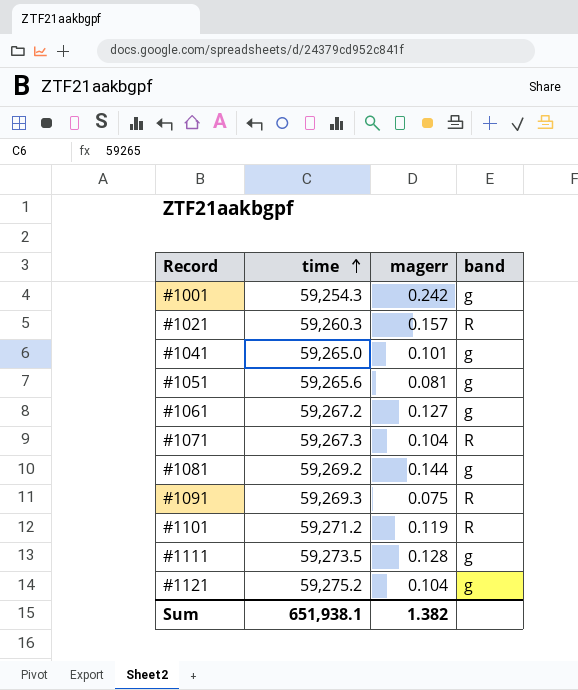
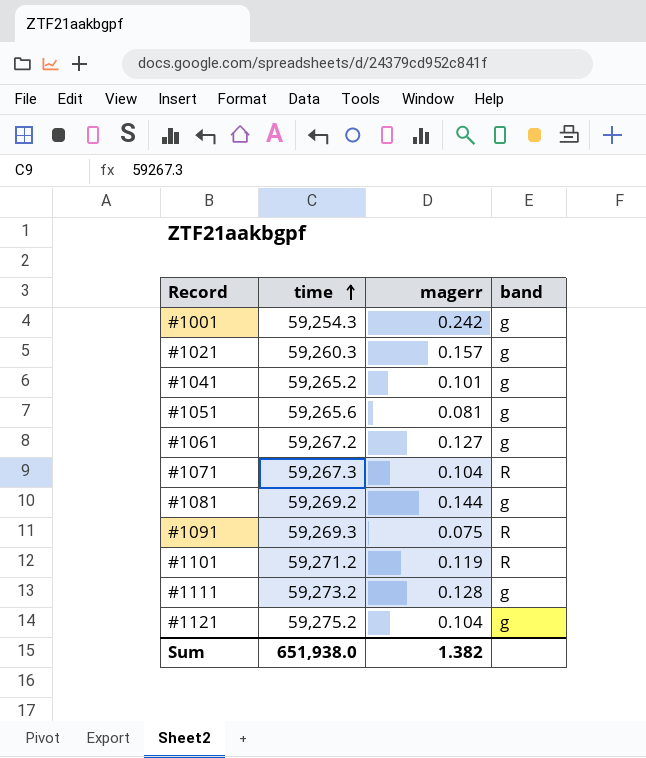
#1021 | band: R -> g
#1041 | time: 59,265.0 -> 59,265.2
#1111 | time: 59,273.5 -> 59,273.2
Sum | time: 651,938.1 -> 651,938.0

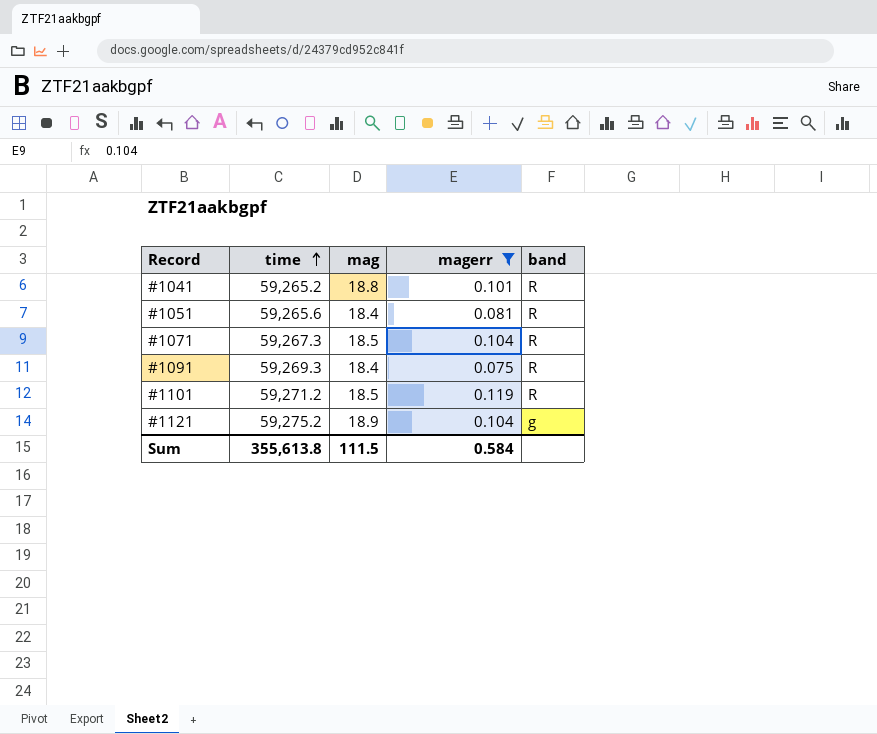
filter: none -> magerr <= 0.119
column mag | position: none -> 3
#1041 | band: g -> R
#1051 | band: g -> R
Sum | time: 651,938.0 -> 355,613.8
Sum | magerr: 1.382 -> 0.584

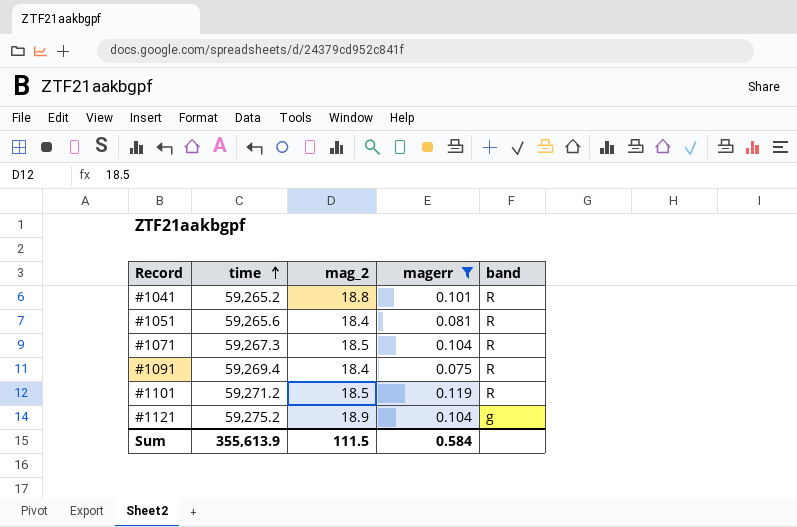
column name: mag -> mag_2
#1091 | time: 59,269.3 -> 59,269.4
Sum | time: 355,613.8 -> 355,613.9

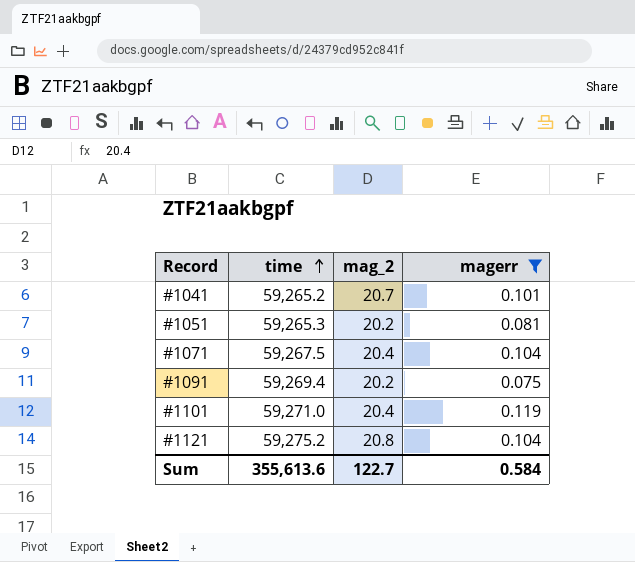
column band | position: 5 -> none
#1041 | mag_2: 18.8 -> 20.7
#1051 | time: 59,265.6 -> 59,265.3
#1051 | mag_2: 18.4 -> 20.2
#1071 | time: 59,267.3 -> 59,267.5
#1071 | mag_2: 18.5 -> 20.4
#1091 | mag_2: 18.4 -> 20.2
#1101 | time: 59,271.2 -> 59,271.0
#1101 | mag_2: 18.5 -> 20.4
#1121 | mag_2: 18.9 -> 20.8
Sum | time: 355,613.9 -> 355,613.6
Sum | mag_2: 111.5 -> 122.7

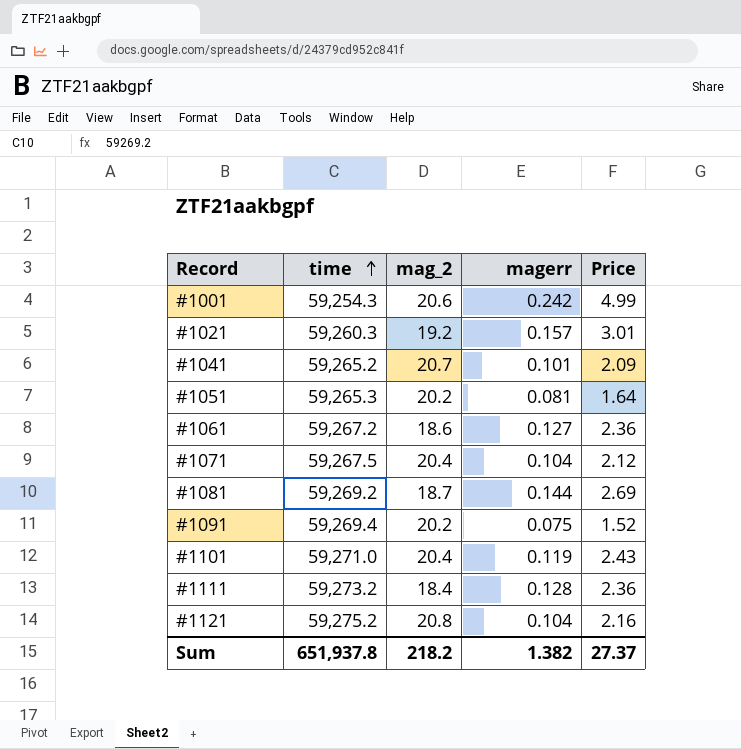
filter: magerr <= 0.119 -> none
column Price | formula: none -> [mag_2] * [magerr]
Sum | time: 355,613.6 -> 651,937.8
Sum | mag_2: 122.7 -> 218.2
Sum | magerr: 0.584 -> 1.382

